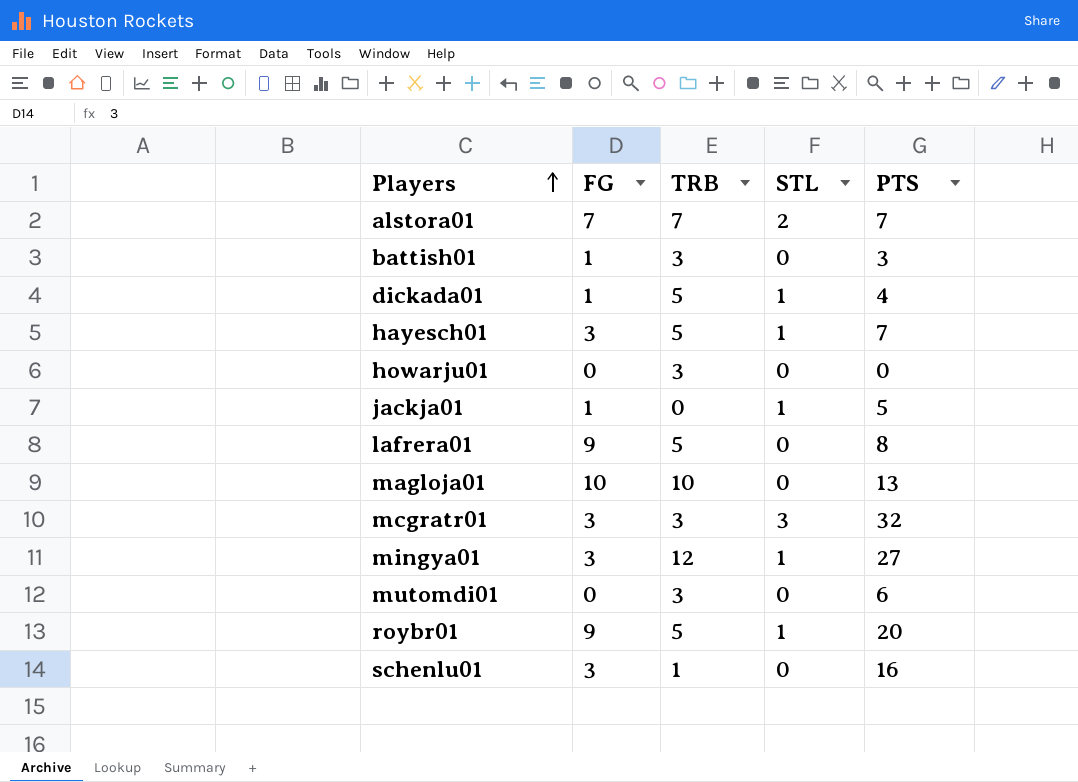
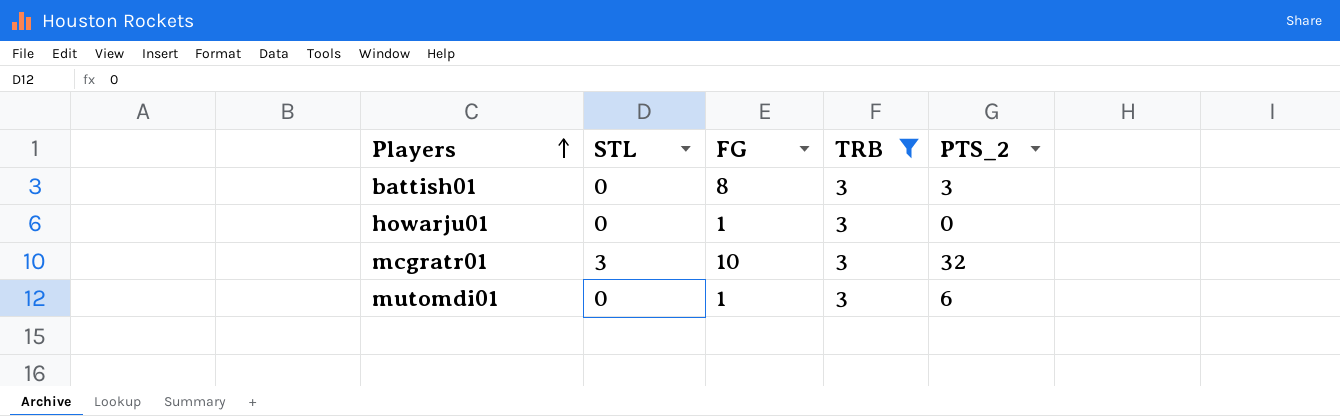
filter: none -> TRB = 3
column STL | position: 4 -> 2
column name: PTS -> PTS_2
battish01 | FG: 1 -> 8
howarju01 | FG: 0 -> 1
mcgratr01 | FG: 3 -> 10
mutomdi01 | FG: 0 -> 1

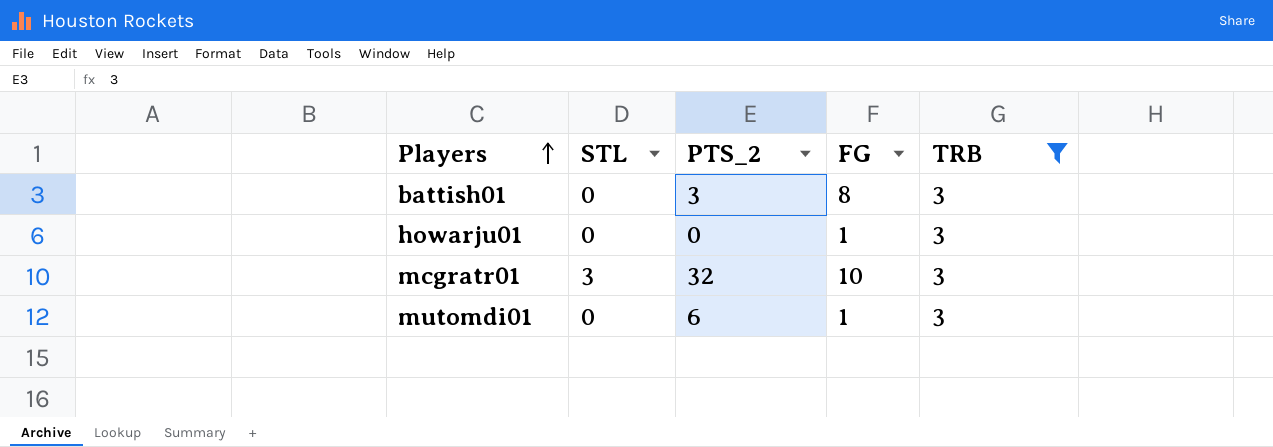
column PTS_2 | position: 5 -> 3

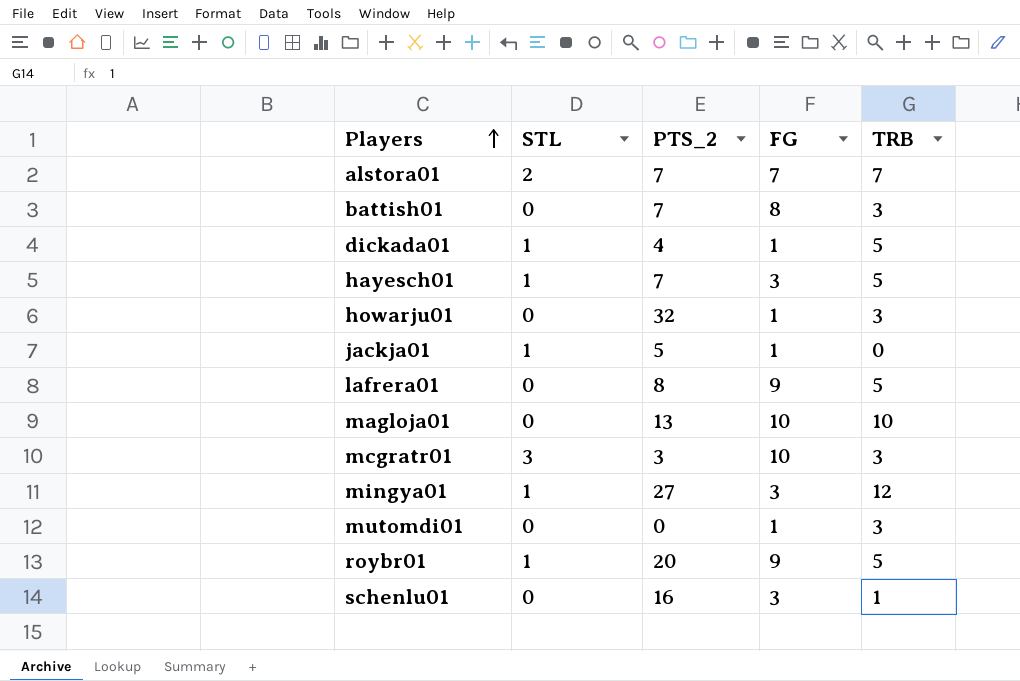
filter: TRB = 3 -> none
battish01 | PTS_2: 3 -> 7
howarju01 | PTS_2: 0 -> 32
mcgratr01 | PTS_2: 32 -> 3
mutomdi01 | PTS_2: 6 -> 0

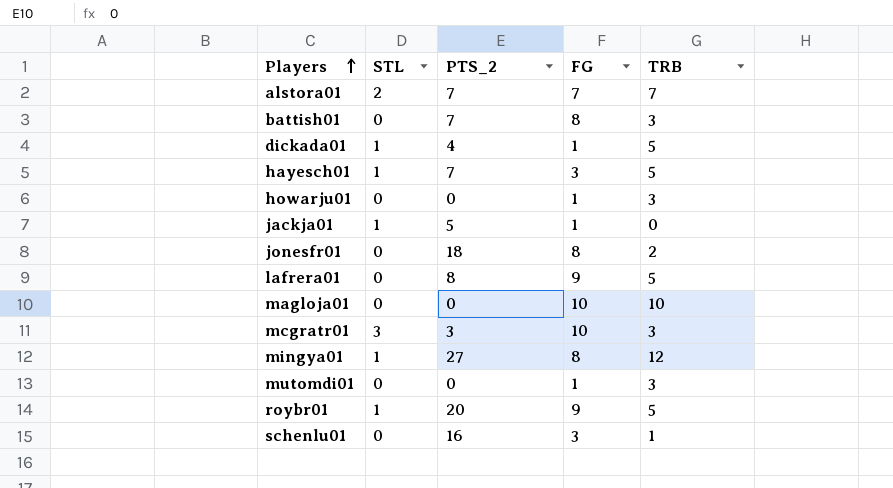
howarju01 | PTS_2: 32 -> 0
row jonesfr01: none -> 0 | 18 | 8 | 2
magloja01 | PTS_2: 13 -> 0
mingya01 | FG: 3 -> 8

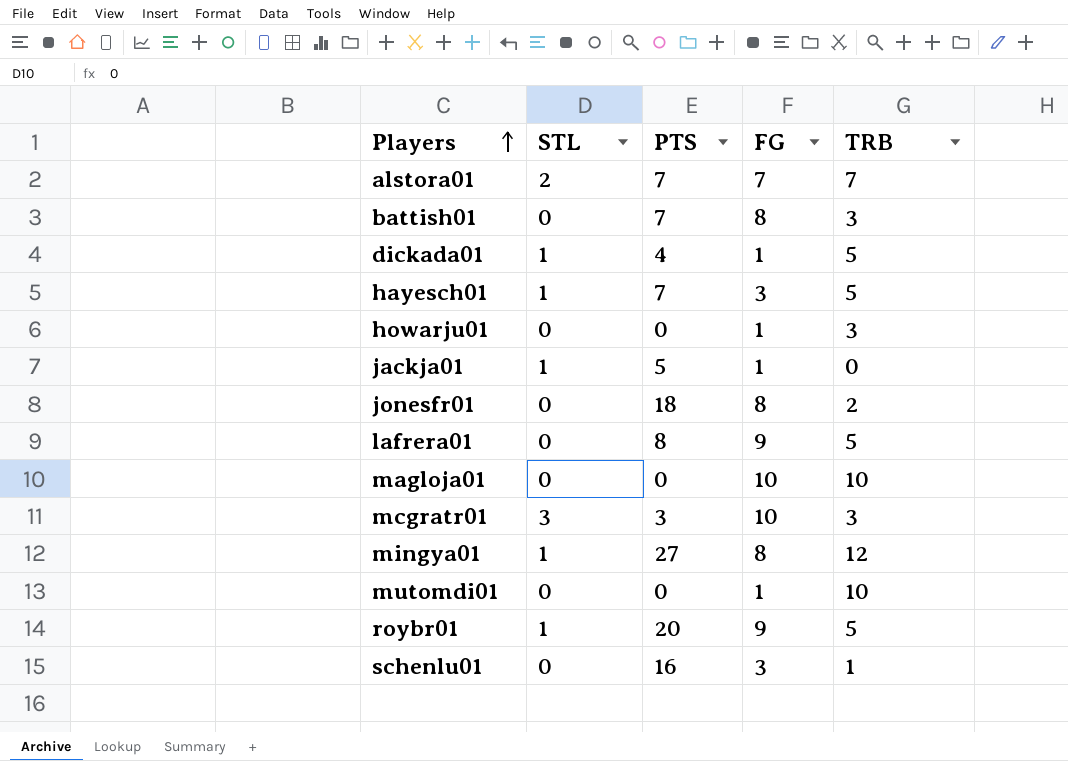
column name: PTS_2 -> PTS
mutomdi01 | TRB: 3 -> 10

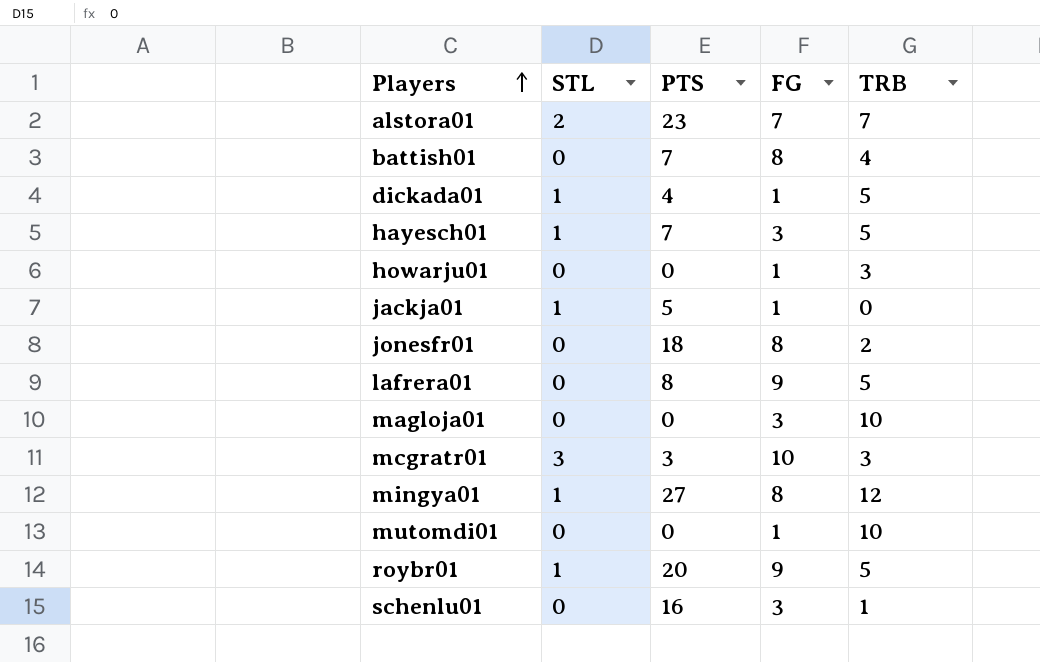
alstora01 | PTS: 7 -> 23
battish01 | TRB: 3 -> 4
magloja01 | FG: 10 -> 3

